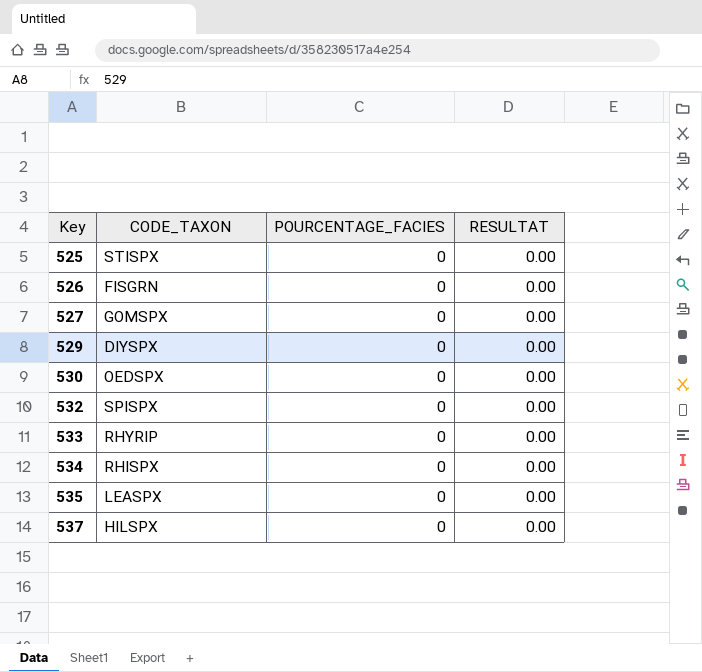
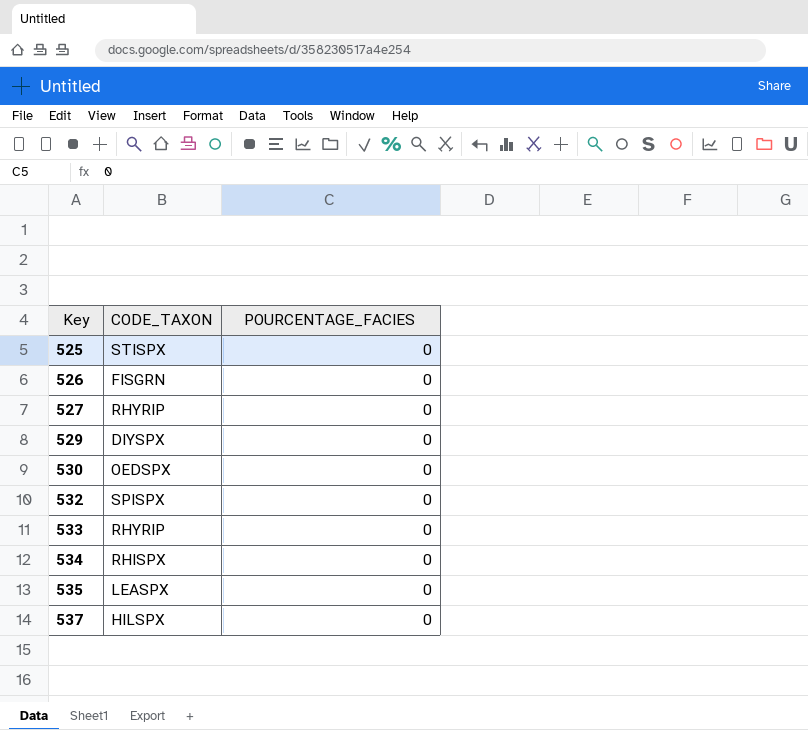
column RESULTAT | position: 4 -> none
527 | CODE_TAXON: GOMSPX -> RHYRIP

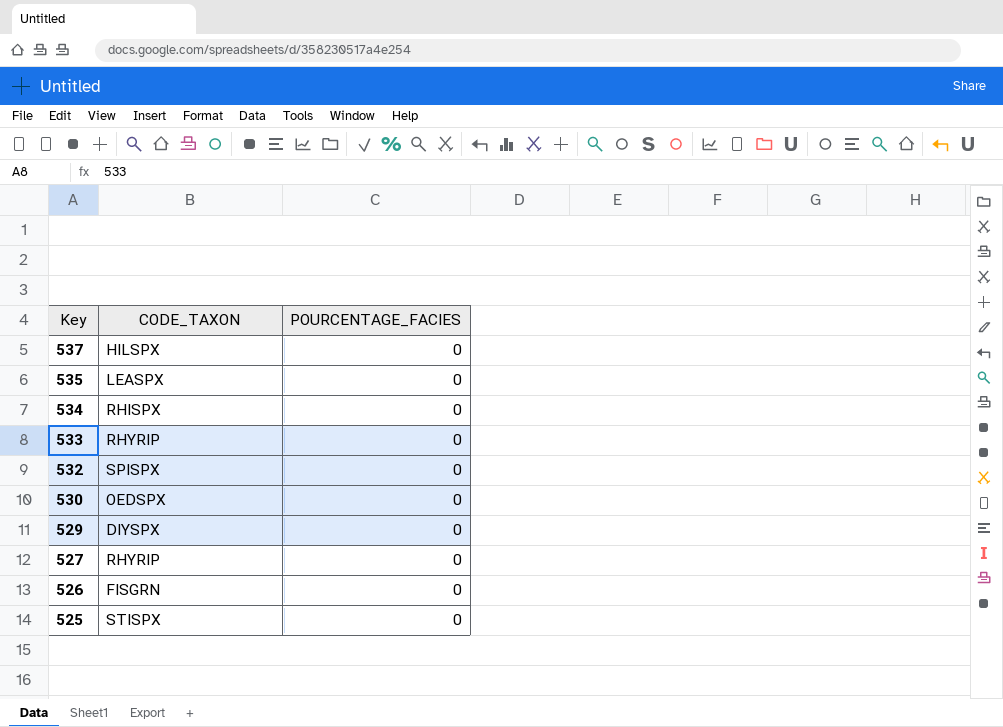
row order: Key ascending -> Key descending

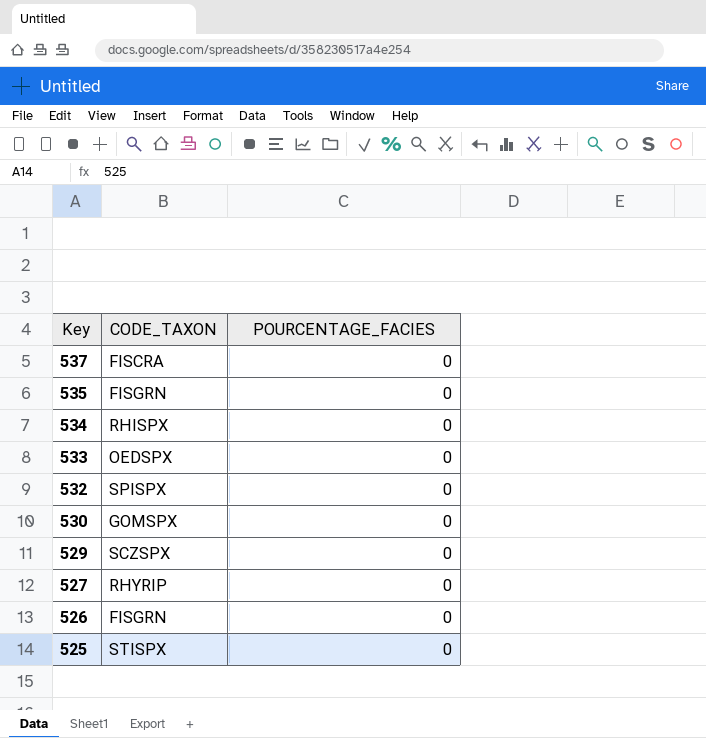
537 | CODE_TAXON: HILSPX -> FISCRA
535 | CODE_TAXON: LEASPX -> FISGRN
533 | CODE_TAXON: RHYRIP -> OEDSPX
530 | CODE_TAXON: OEDSPX -> GOMSPX
529 | CODE_TAXON: DIYSPX -> SCZSPX

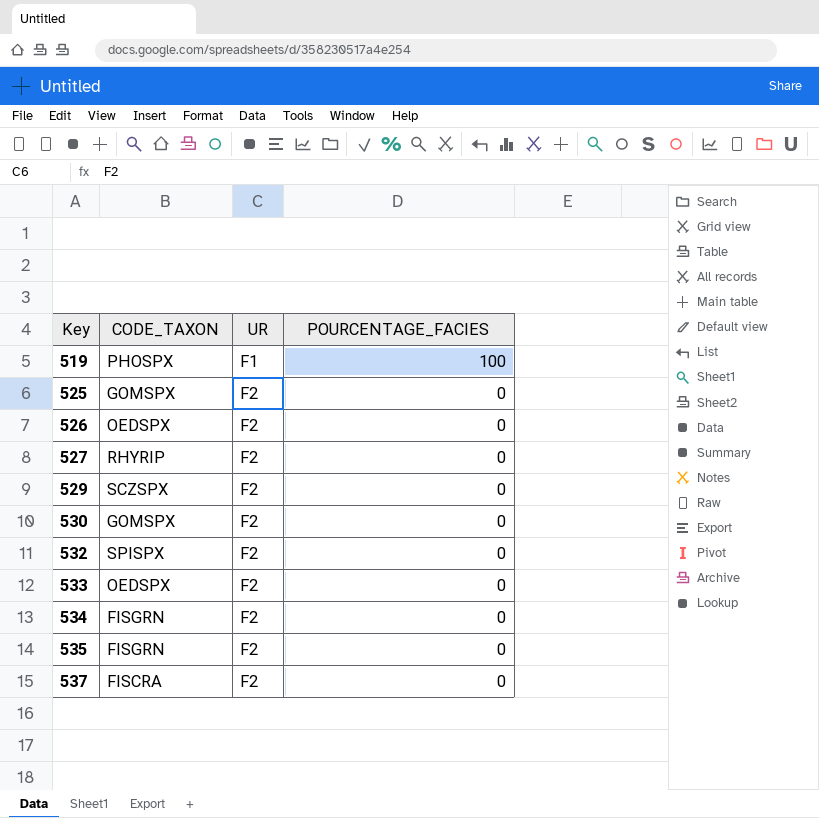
row order: Key descending -> Key ascending
column UR | position: none -> 3
row 519: none -> PHOSPX | F1 | 100
525 | CODE_TAXON: STISPX -> GOMSPX
526 | CODE_TAXON: FISGRN -> OEDSPX
534 | CODE_TAXON: RHISPX -> FISGRN

